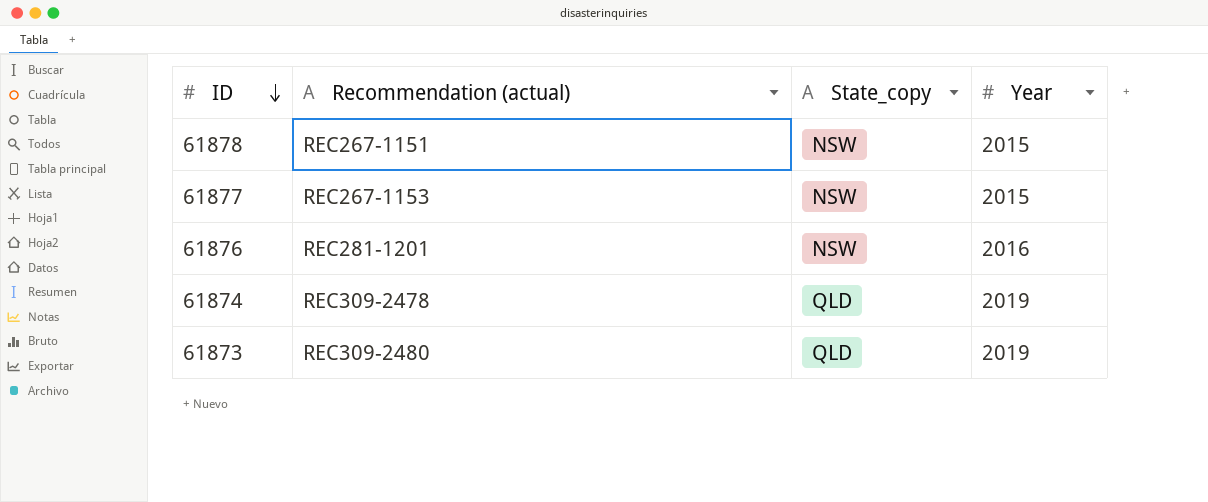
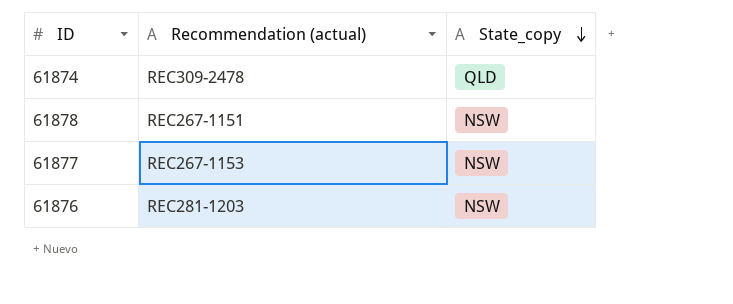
row order: ID descending -> State_copy descending
column Year | position: 4 -> none
row 61873: REC309-2480 | QLD | 2019 -> none
61876 | Recommendation (actual): REC281-1201 -> REC281-1203

